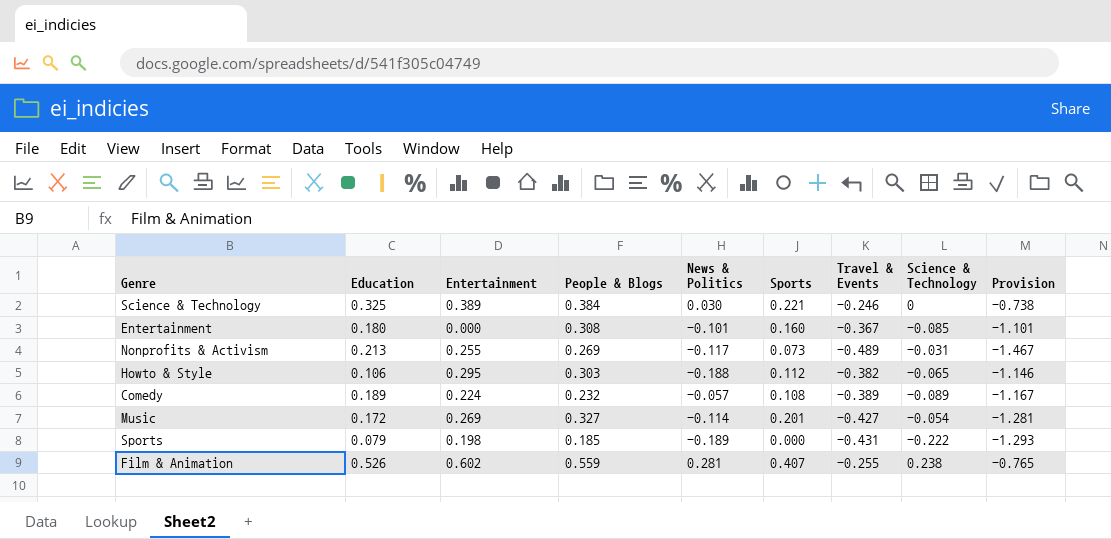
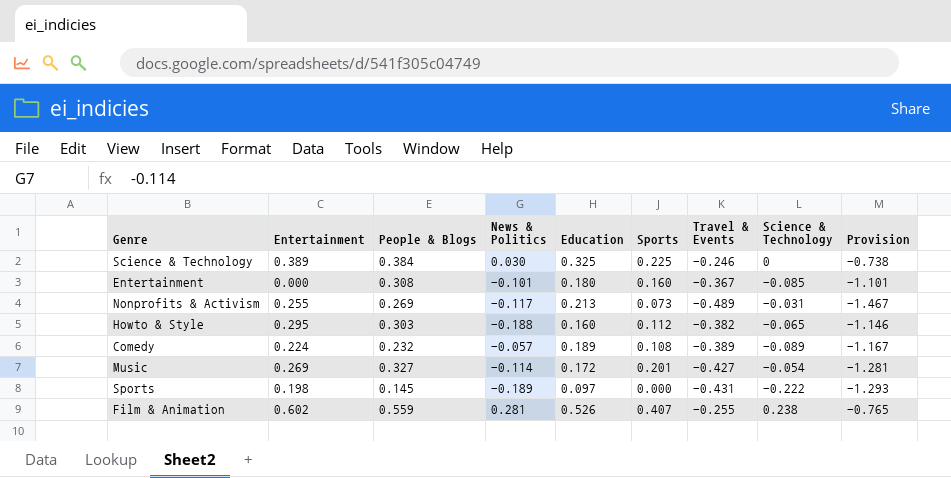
column Education | position: 2 -> 5
Science & Technology | Sports: 0.221 -> 0.225
Howto & Style | Education: 0.106 -> 0.160
Sports | People & Blogs: 0.185 -> 0.145
Sports | Education: 0.079 -> 0.097

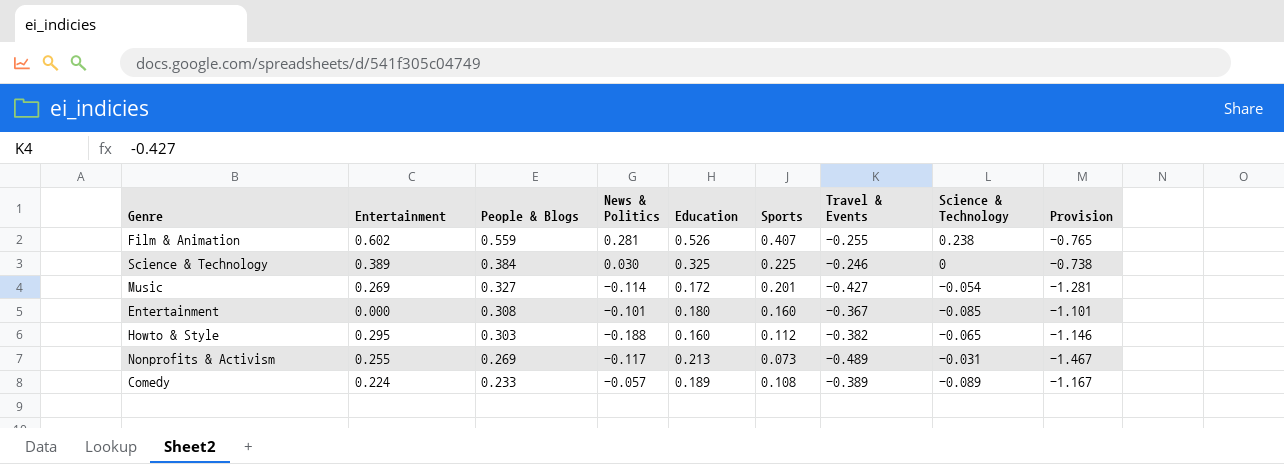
row order: none -> People & Blogs descending
row Sports: 0.198 | 0.145 | -0.189 | 0.097 | 0.000 | -0.431 | -0.222 | -1.293 -> none
Comedy | People & Blogs: 0.232 -> 0.233

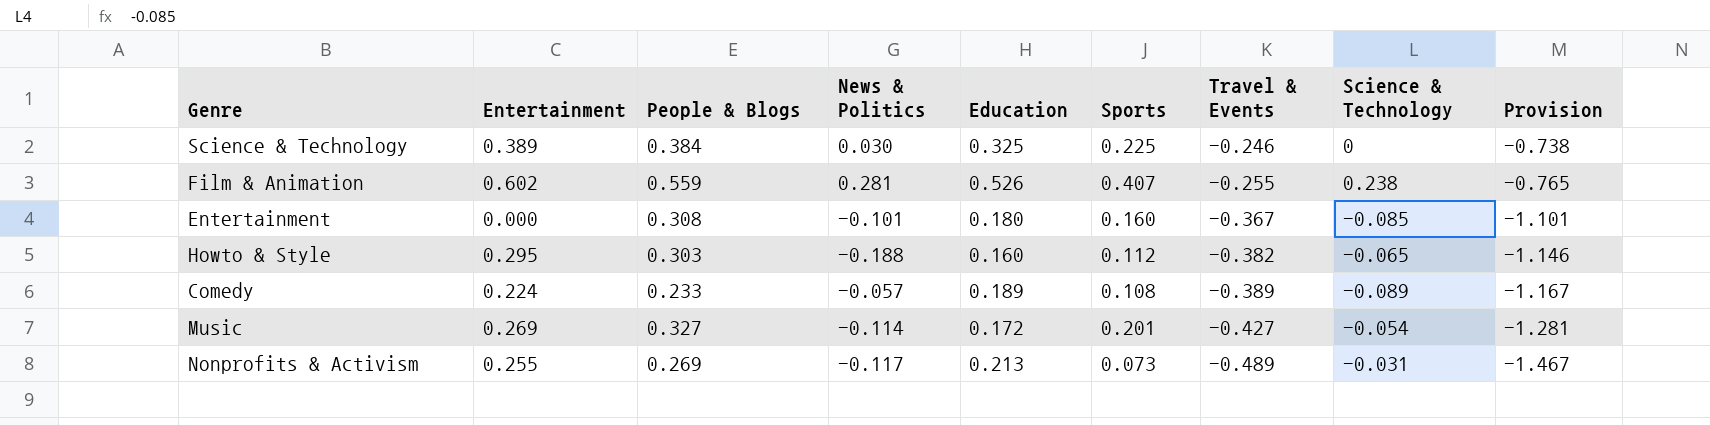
row order: People & Blogs descending -> Travel & Events descending

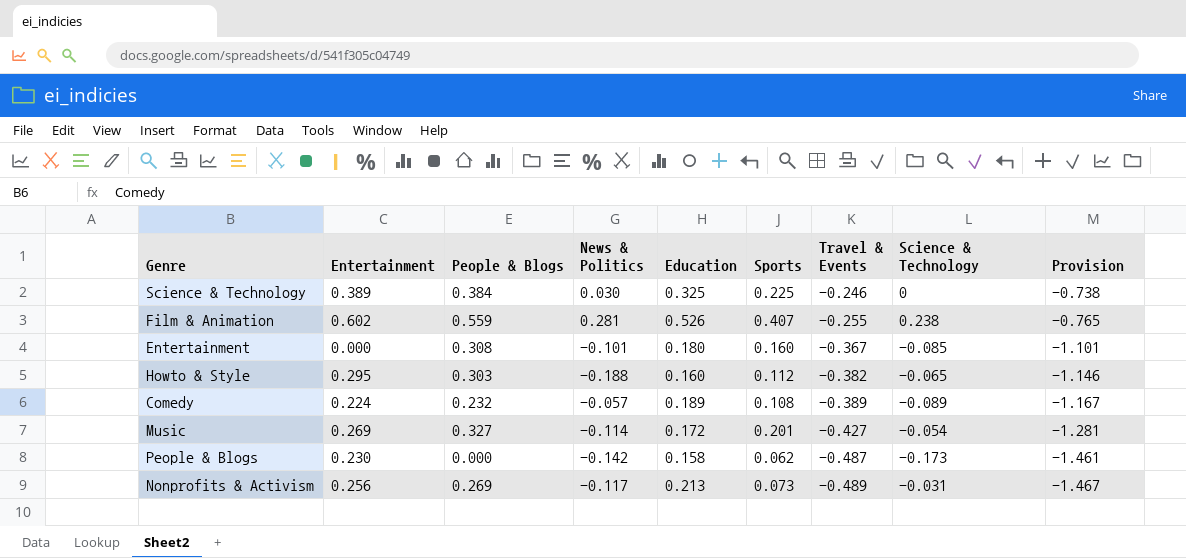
Comedy | People & Blogs: 0.233 -> 0.232
row People & Blogs: none -> 0.230 | 0.000 | -0.142 | 0.158 | 0.062 | -0.487 | -0.173 | -1.461
Nonprofits & Activism | Entertainment: 0.255 -> 0.256

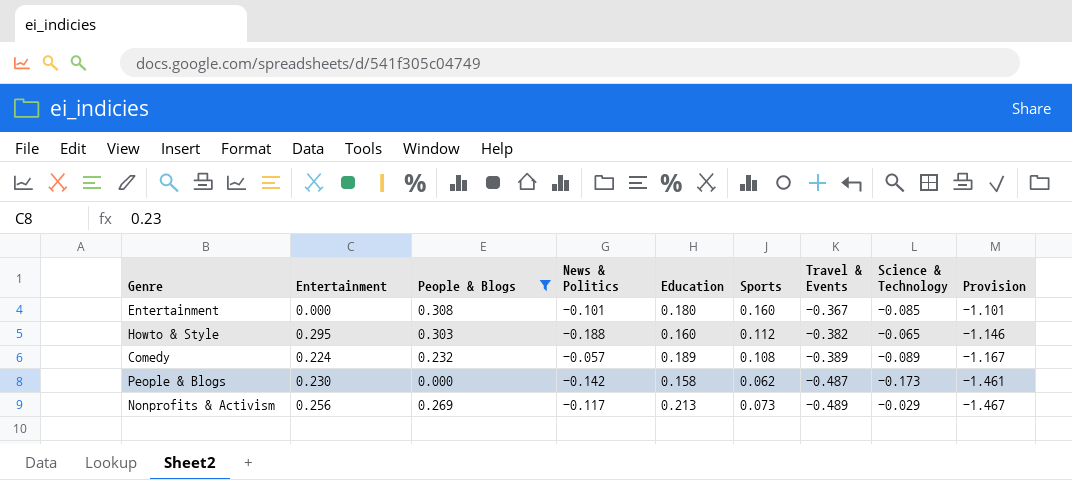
filter: none -> People & Blogs <= 0.308
Nonprofits & Activism | Science & Technology: -0.031 -> -0.029

